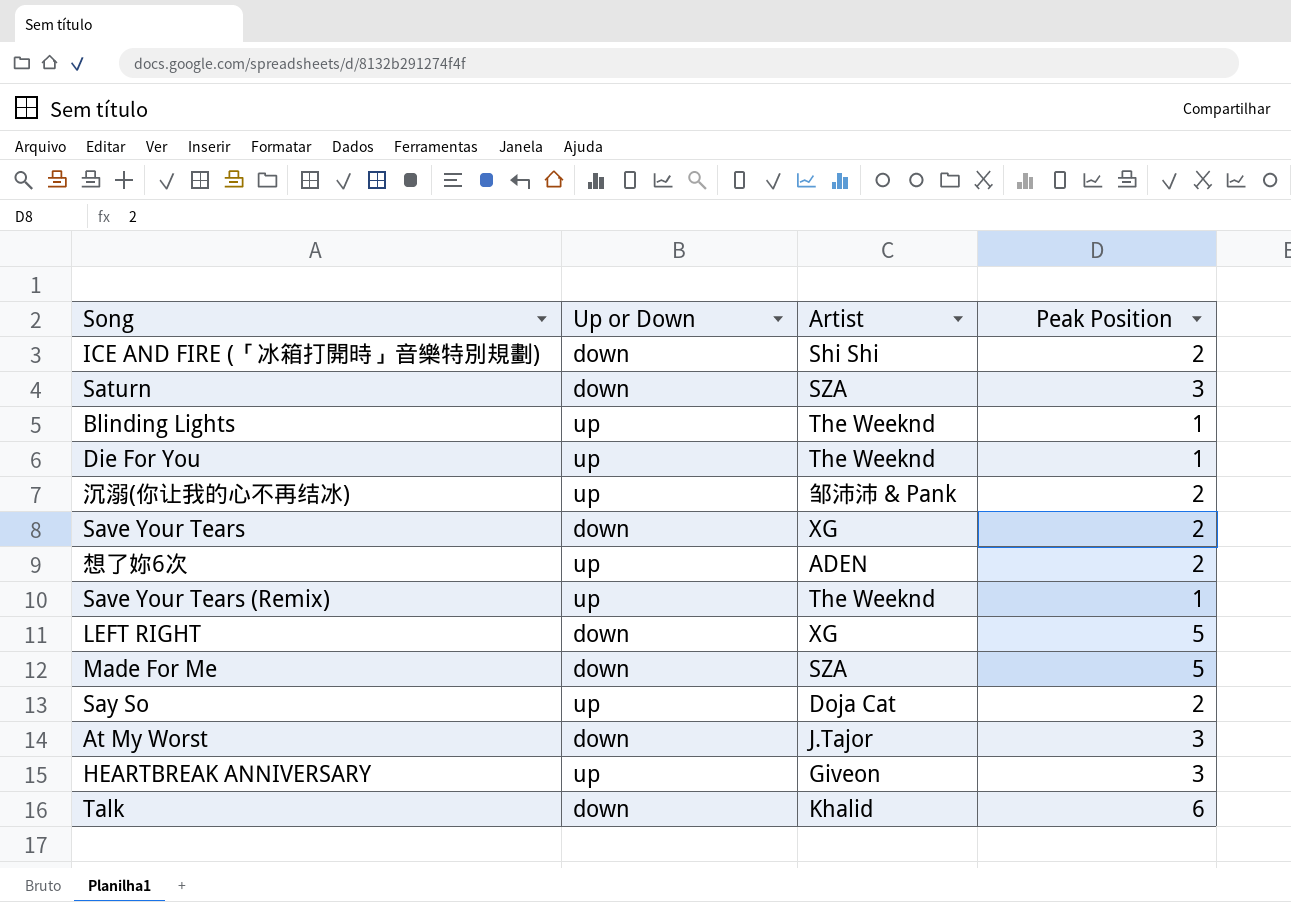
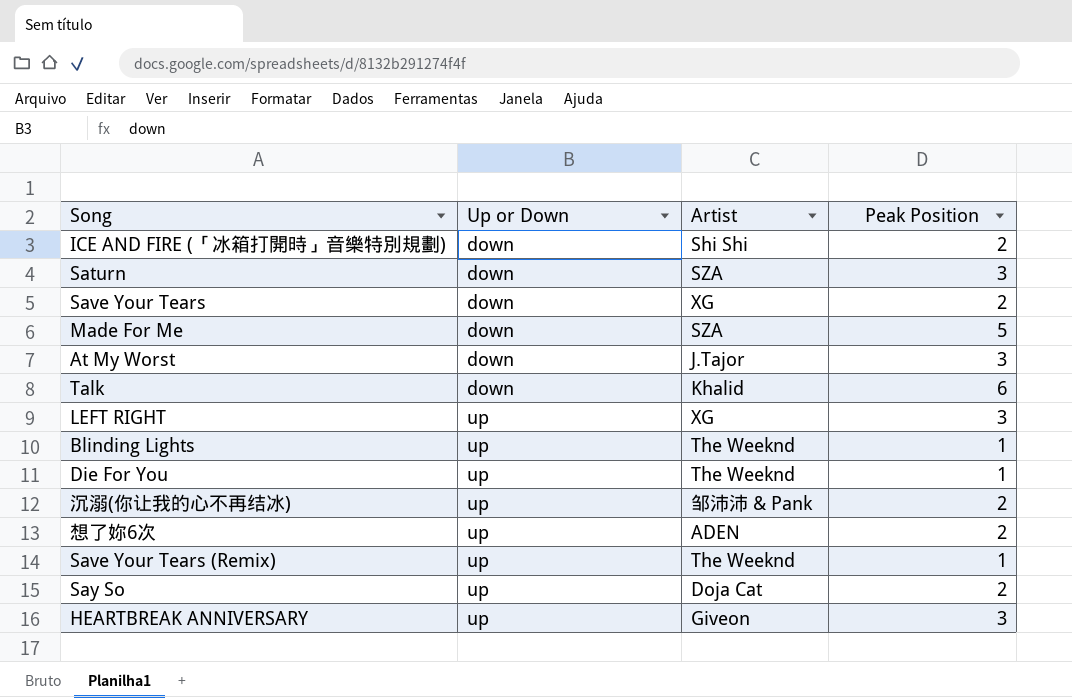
row order: none -> Up or Down ascending
LEFT RIGHT | Up or Down: down -> up
LEFT RIGHT | Peak Position: 5 -> 3

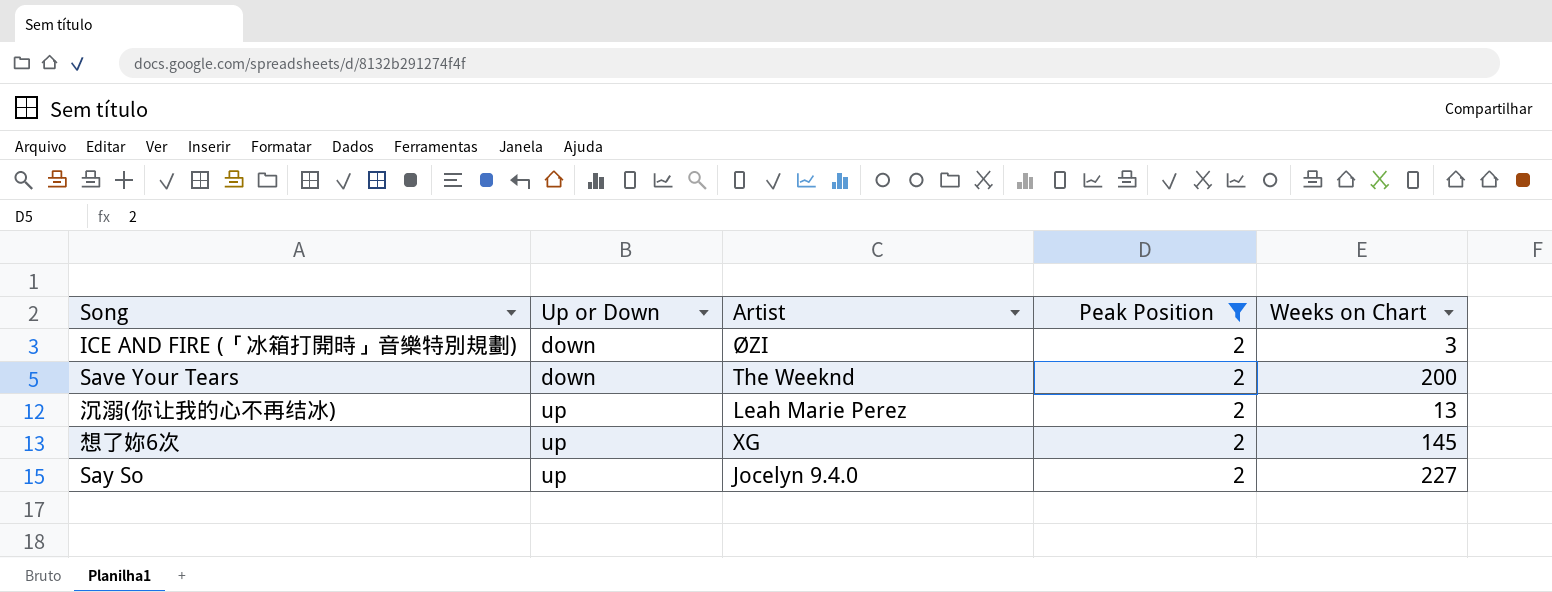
filter: none -> Peak Position = 2
column Weeks on Chart | position: none -> 5
ICE AND FIRE (「冰箱打開時」音樂特別規劃) | Artist: Shi Shi -> ØZI
Save Your Tears | Artist: XG -> The Weeknd
沉溺(你让我的心不再结冰) | Artist: 邹沛沛 & Pank -> Leah Marie Perez
想了妳6次 | Artist: ADEN -> XG
Say So | Artist: Doja Cat -> Jocelyn 9.4.0

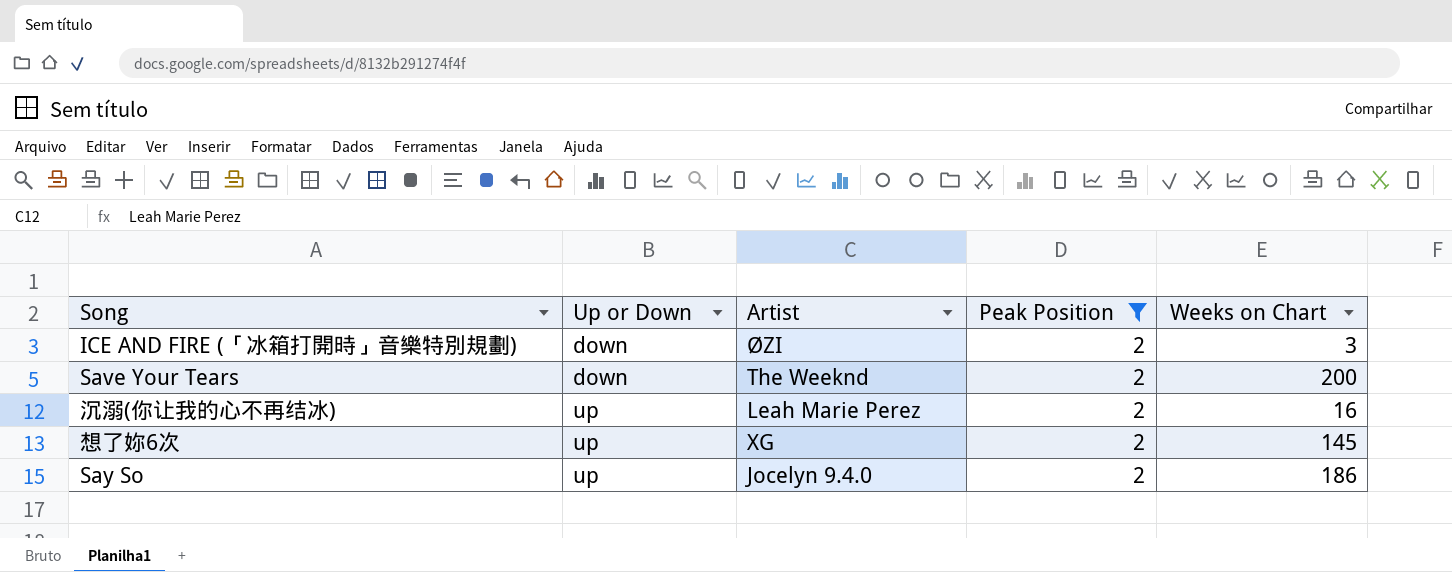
沉溺(你让我的心不再结冰) | Weeks on Chart: 13 -> 16
Say So | Weeks on Chart: 227 -> 186

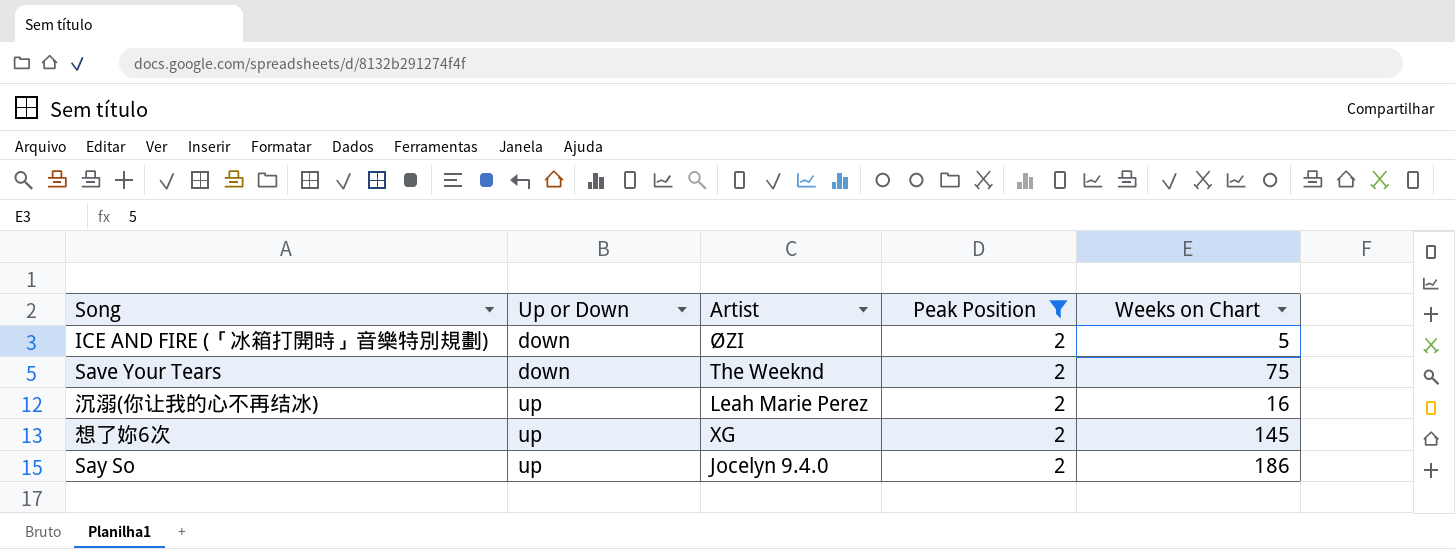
ICE AND FIRE (「冰箱打開時」音樂特別規劃) | Weeks on Chart: 3 -> 5
Save Your Tears | Weeks on Chart: 200 -> 75

